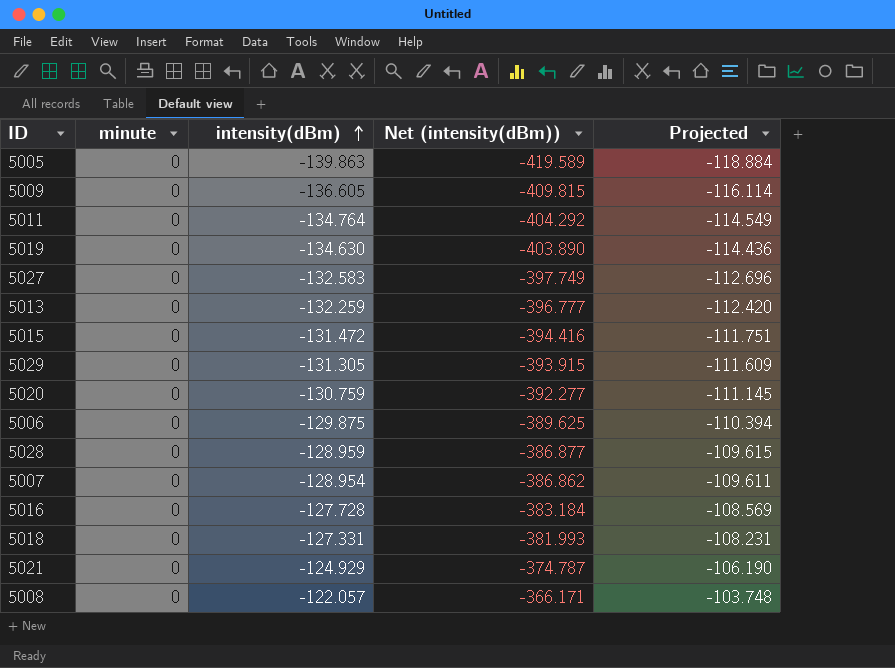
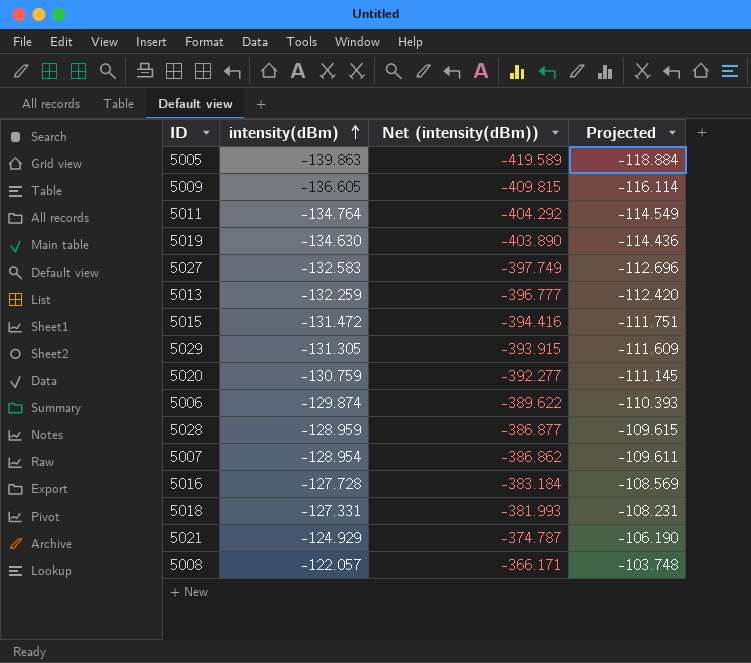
column minute | position: 2 -> none
5006 | intensity(dBm): -129.875 -> -129.874
5006 | Net (intensity(dBm)): -389.625 -> -389.622
5006 | Projected: -110.394 -> -110.393

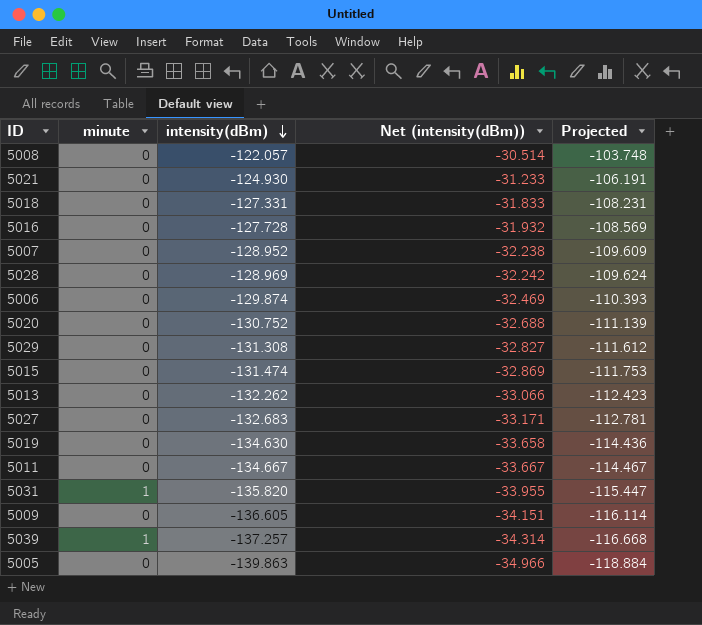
row order: intensity(dBm) ascending -> intensity(dBm) descending
column minute | position: none -> 2
column Net (intensity(dBm)) | formula: [intensity(dBm)] * 3 -> [intensity(dBm)] * 0.25
5021 | intensity(dBm): -124.929 -> -124.930
5021 | Projected: -106.190 -> -106.191
5007 | intensity(dBm): -128.954 -> -128.952
5007 | Projected: -109.611 -> -109.609
5028 | intensity(dBm): -128.959 -> -128.969
5028 | Projected: -109.615 -> -109.624
5020 | intensity(dBm): -130.759 -> -130.752
5020 | Projected: -111.145 -> -111.139
5029 | intensity(dBm): -131.305 -> -131.308
5029 | Projected: -111.609 -> -111.612
5015 | intensity(dBm): -131.472 -> -131.474
5015 | Projected: -111.751 -> -111.753
5013 | intensity(dBm): -132.259 -> -132.262
5013 | Projected: -112.420 -> -112.423
5027 | intensity(dBm): -132.583 -> -132.683
5027 | Projected: -112.696 -> -112.781
5011 | intensity(dBm): -134.764 -> -134.667
5011 | Projected: -114.549 -> -114.467
row 5031: none -> 1 | -135.820 | -33.955 | -115.447
row 5039: none -> 1 | -137.257 | -34.314 | -116.668

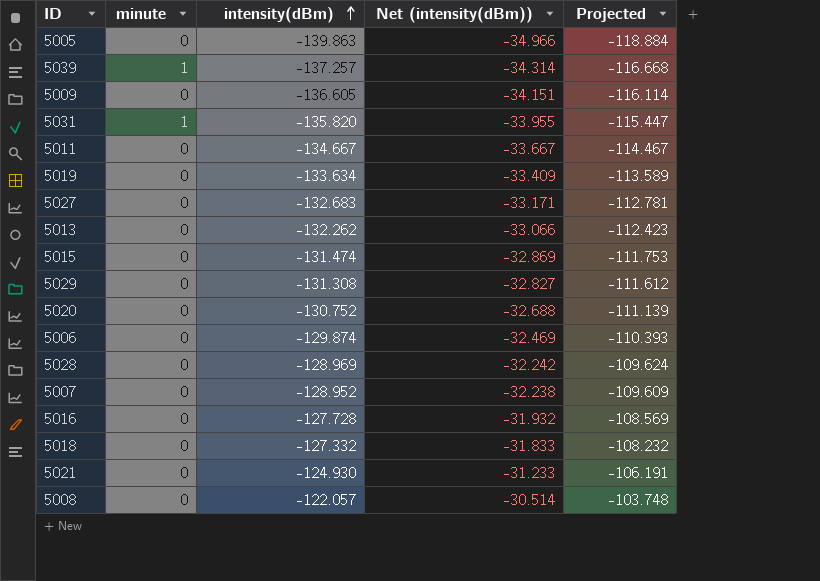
row order: intensity(dBm) descending -> intensity(dBm) ascending
5019 | intensity(dBm): -134.630 -> -133.634
5019 | Net (intensity(dBm)): -33.658 -> -33.409
5019 | Projected: -114.436 -> -113.589
5018 | intensity(dBm): -127.331 -> -127.332
5018 | Projected: -108.231 -> -108.232

